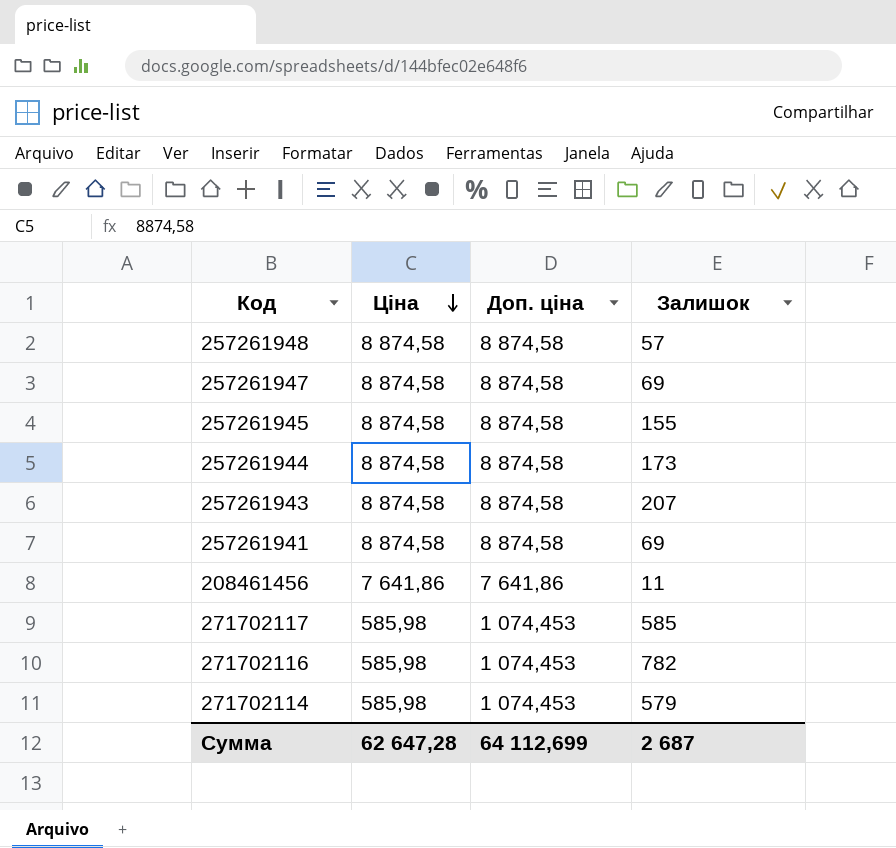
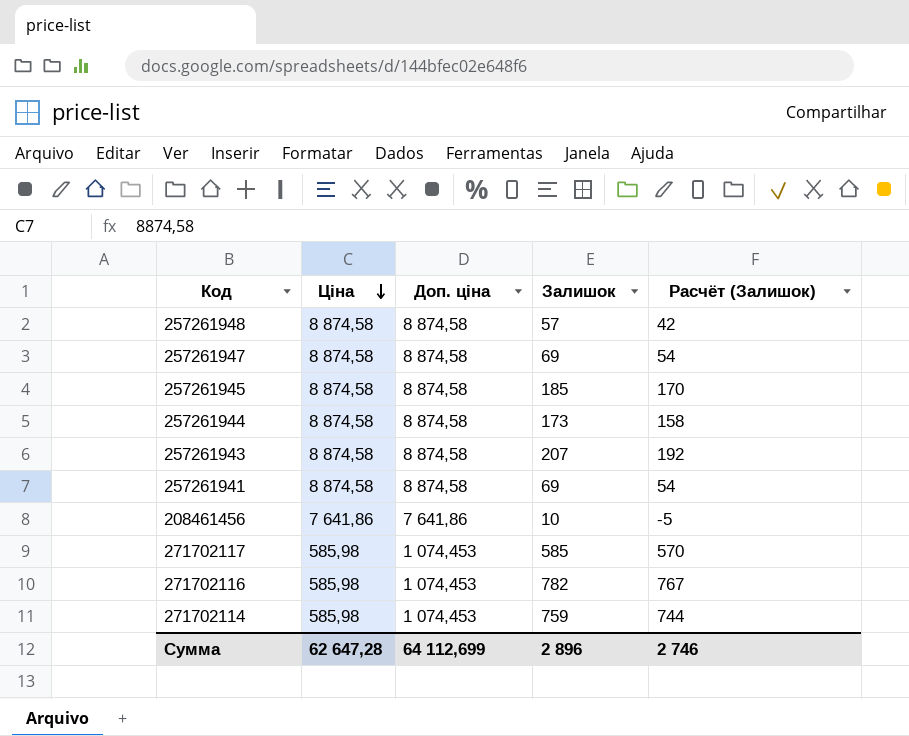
column Расчёт (Залишок) | formula: none -> [Залишок] - 15
257261945 | Залишок: 155 -> 185
208461456 | Залишок: 11 -> 10
271702114 | Залишок: 579 -> 759
Сумма | Залишок: 2 687 -> 2 896

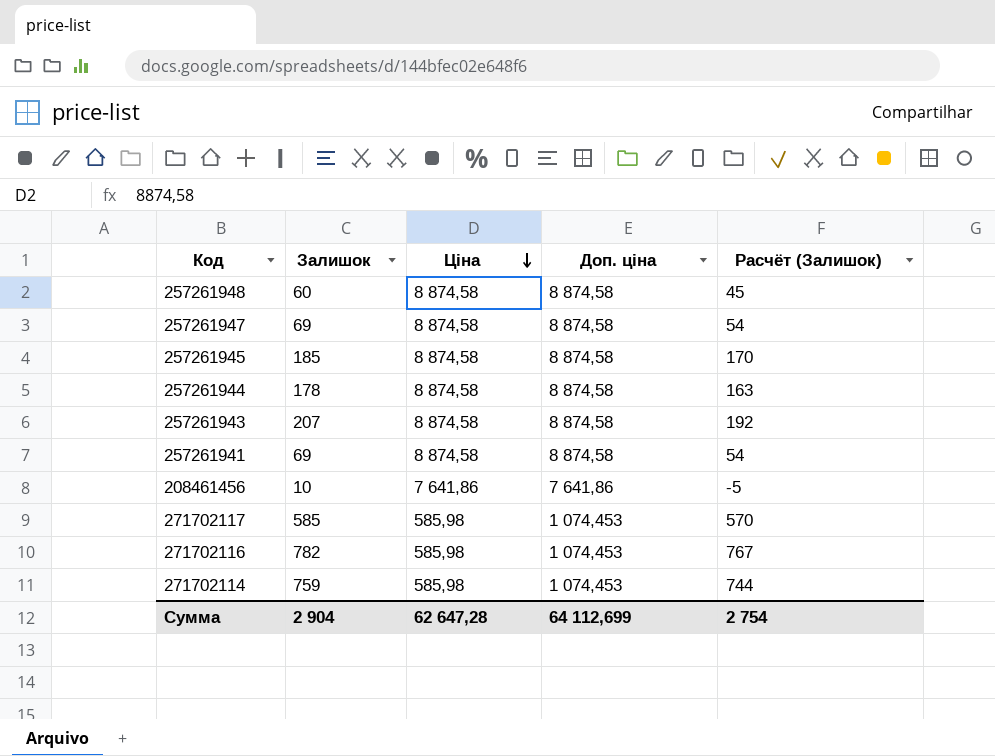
column Залишок | position: 4 -> 2
257261948 | Залишок: 57 -> 60
257261948 | Расчёт (Залишок): 42 -> 45
257261944 | Залишок: 173 -> 178
257261944 | Расчёт (Залишок): 158 -> 163
Сумма | Залишок: 2 896 -> 2 904
Сумма | Расчёт (Залишок): 2 746 -> 2 754

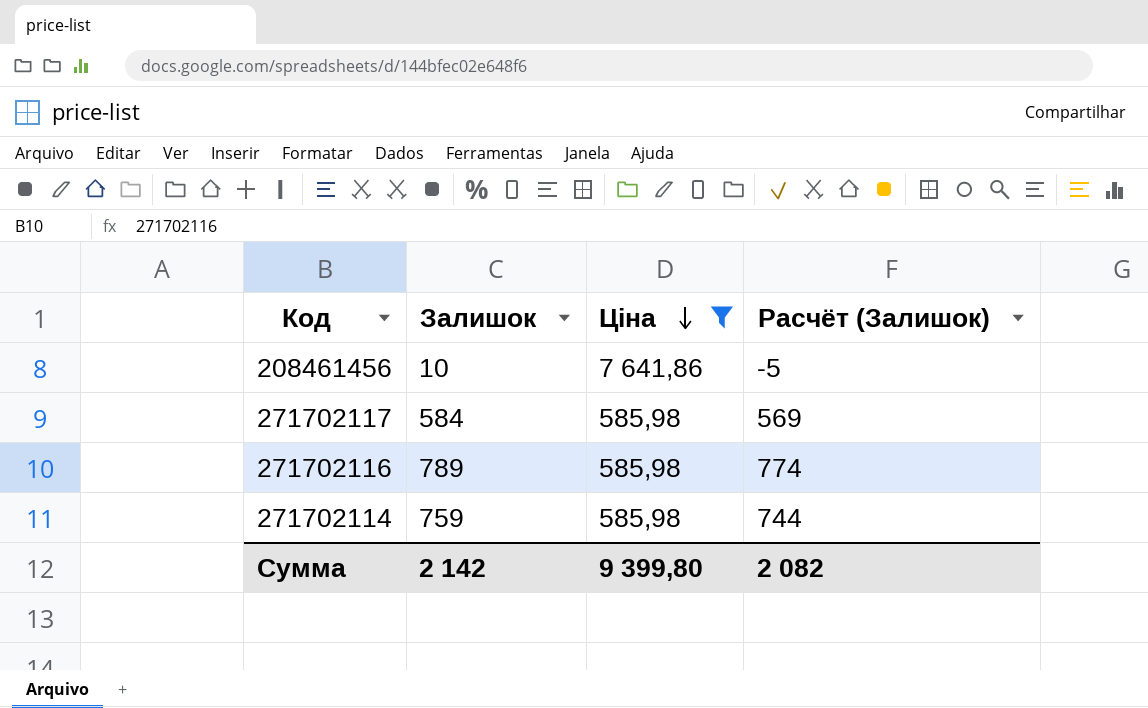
filter: none -> Ціна != 8 874,58
column Доп. ціна | position: 4 -> none
271702117 | Залишок: 585 -> 584
271702117 | Расчёт (Залишок): 570 -> 569
271702116 | Залишок: 782 -> 789
271702116 | Расчёт (Залишок): 767 -> 774
Сумма | Залишок: 2 904 -> 2 142
Сумма | Ціна: 62 647,28 -> 9 399,80
Сумма | Расчёт (Залишок): 2 754 -> 2 082

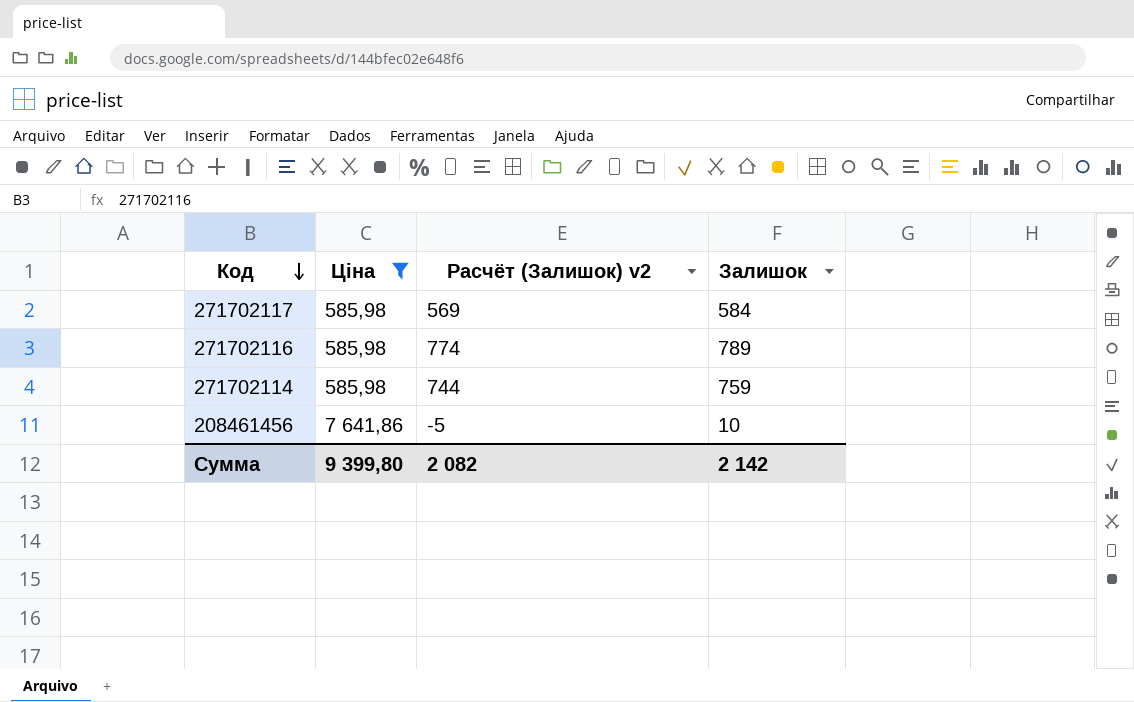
row order: Ціна descending -> Код descending
column name: Расчёт (Залишок) -> Расчёт (Залишок) v2
column Залишок | position: 2 -> 4

